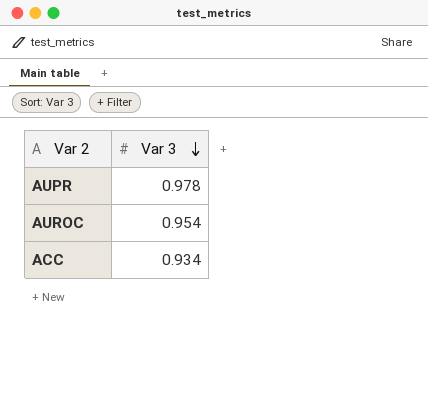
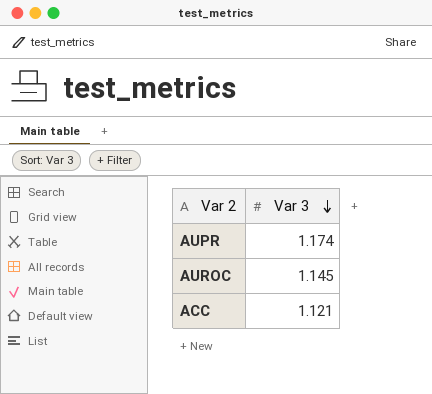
AUPR | Var 3: 0.978 -> 1.174
AUROC | Var 3: 0.954 -> 1.145
ACC | Var 3: 0.934 -> 1.121

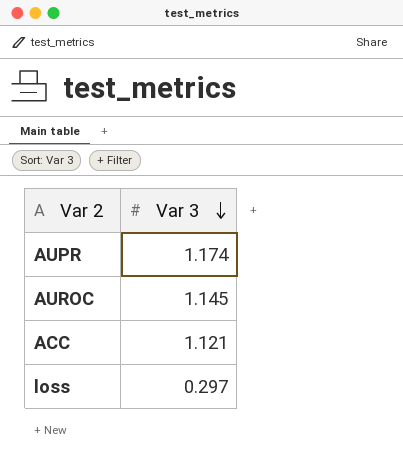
row loss: none -> 0.297

